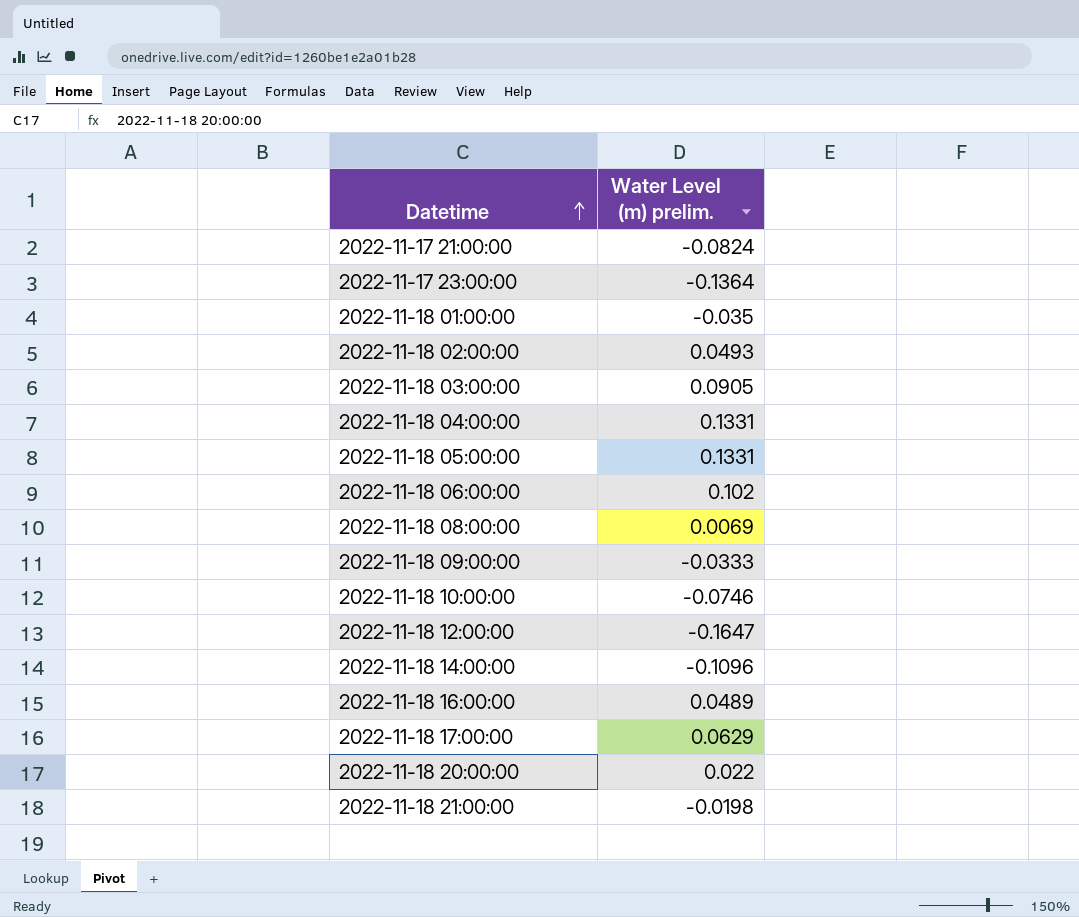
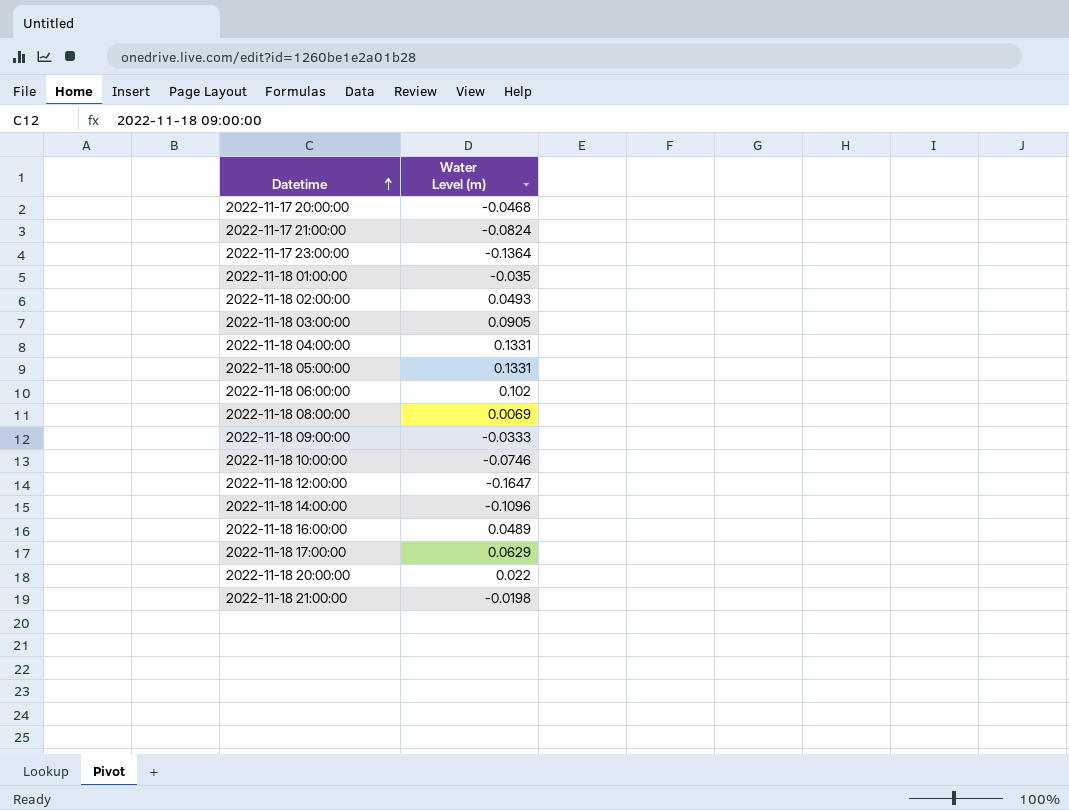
column name: Water Level (m) prelim. -> Water Level (m)
row 2022-11-17 20:00:00: none -> -0.0468

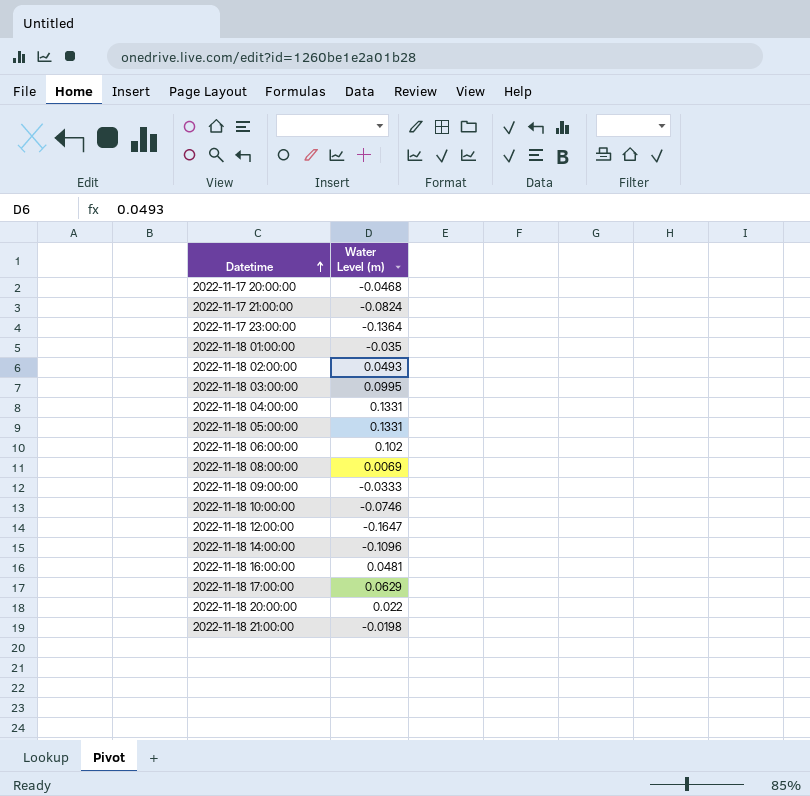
2022-11-18 03:00:00 | Water Level (m): 0.0905 -> 0.0995
2022-11-18 16:00:00 | Water Level (m): 0.0489 -> 0.0481

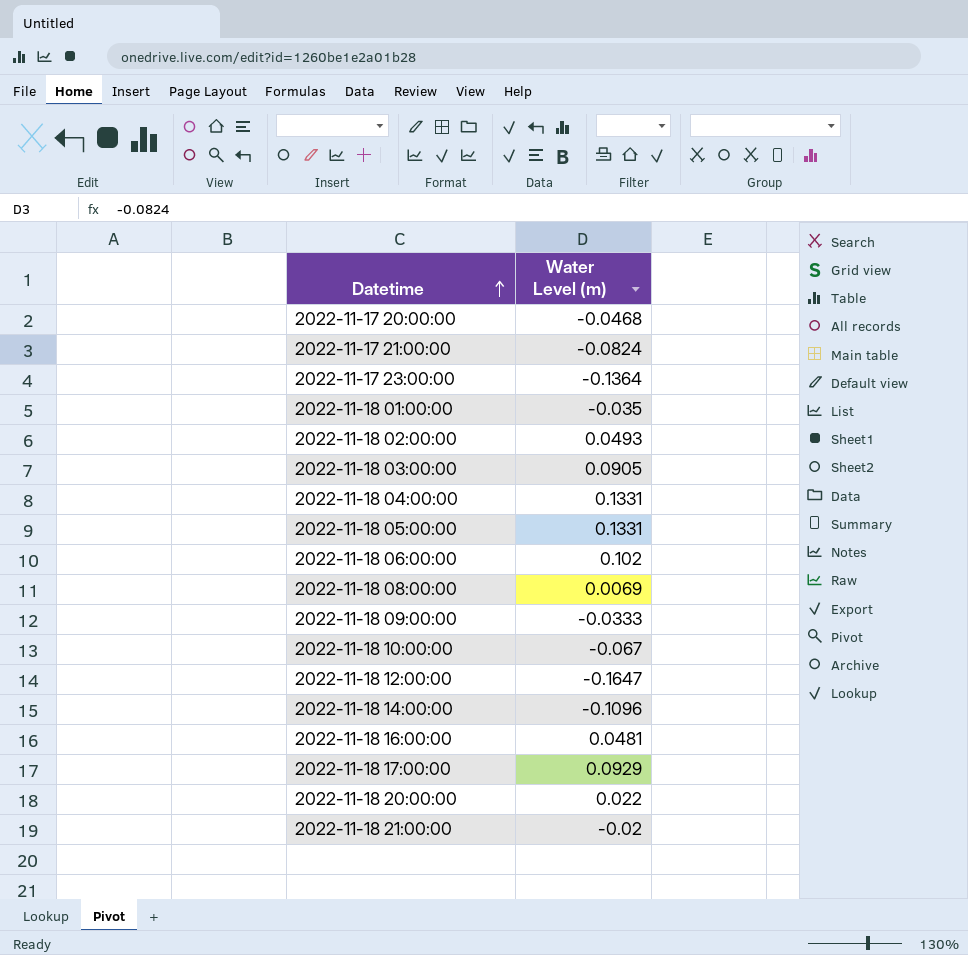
2022-11-18 03:00:00 | Water Level (m): 0.0995 -> 0.0905
2022-11-18 10:00:00 | Water Level (m): -0.0746 -> -0.067
2022-11-18 17:00:00 | Water Level (m): 0.0629 -> 0.0929
2022-11-18 21:00:00 | Water Level (m): -0.0198 -> -0.02

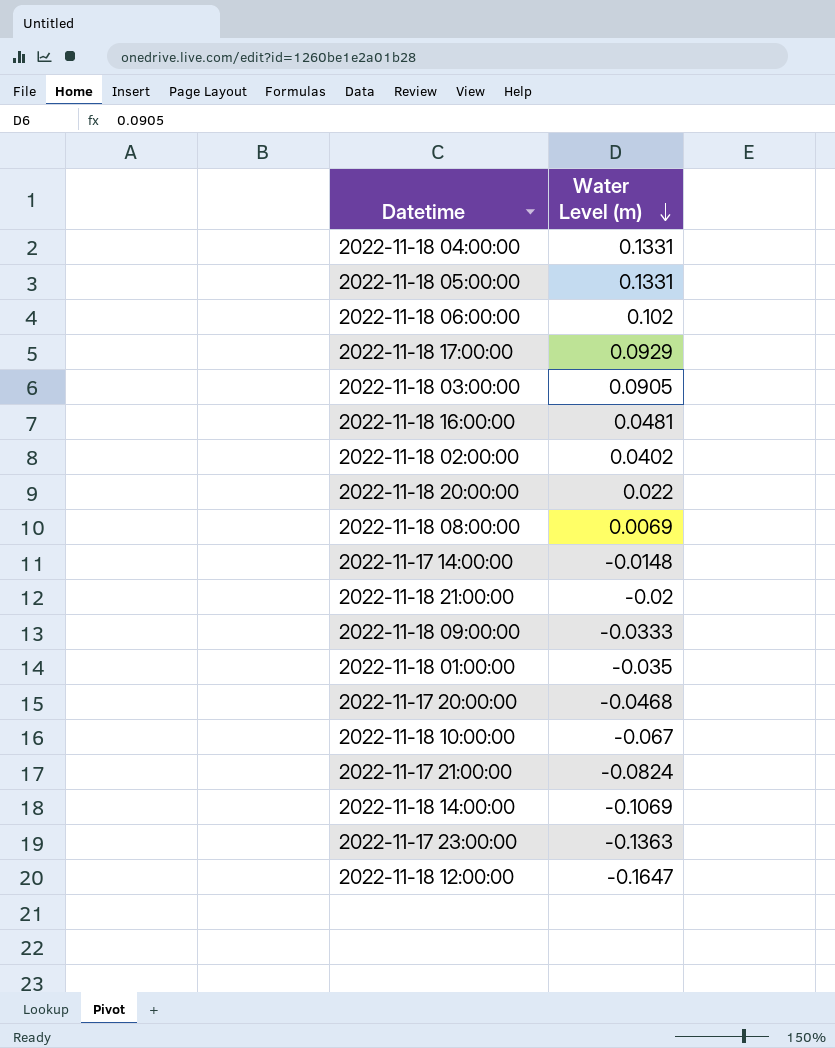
row order: Datetime ascending -> Water Level (m) descending
2022-11-18 02:00:00 | Water Level (m): 0.0493 -> 0.0402
row 2022-11-17 14:00:00: none -> -0.0148
2022-11-18 14:00:00 | Water Level (m): -0.1096 -> -0.1069
2022-11-17 23:00:00 | Water Level (m): -0.1364 -> -0.1363

